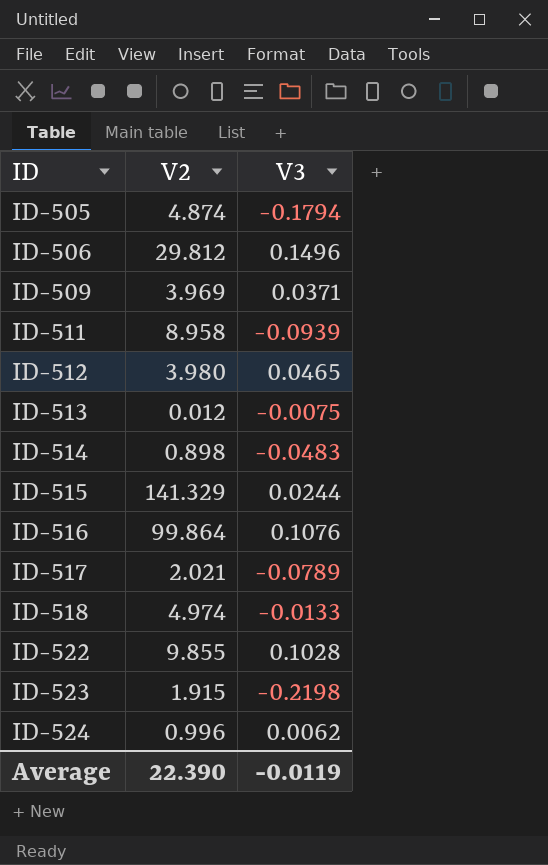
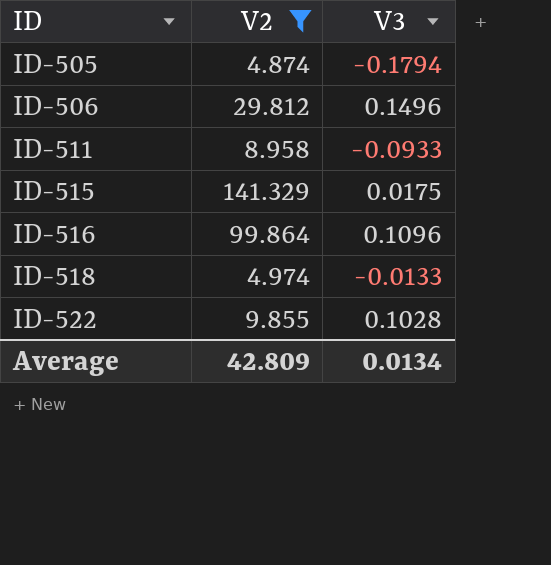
filter: none -> V2 >= 4.874
ID-511 | V3: -0.0939 -> -0.0933
ID-515 | V3: 0.0244 -> 0.0175
ID-516 | V3: 0.1076 -> 0.1096
Average | V2: 22.390 -> 42.809
Average | V3: -0.0119 -> 0.0134

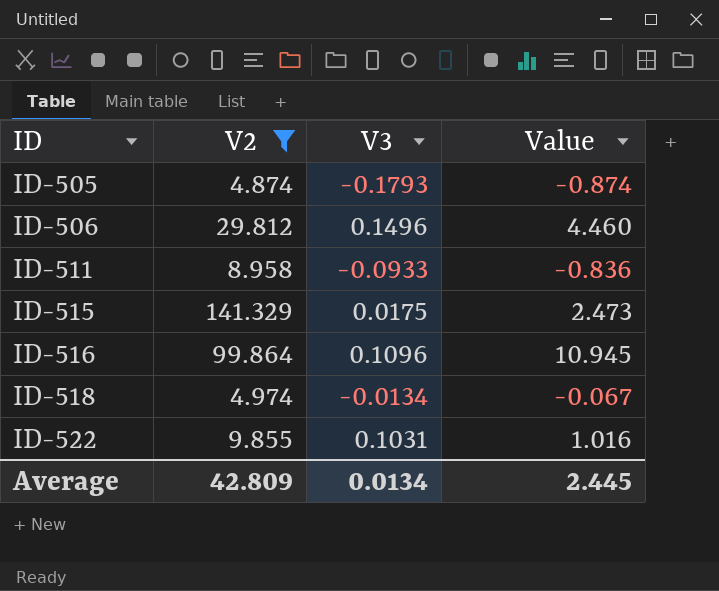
column Value | formula: none -> [V2] * [V3]
ID-505 | V3: -0.1794 -> -0.1793
ID-518 | V3: -0.0133 -> -0.0134
ID-522 | V3: 0.1028 -> 0.1031

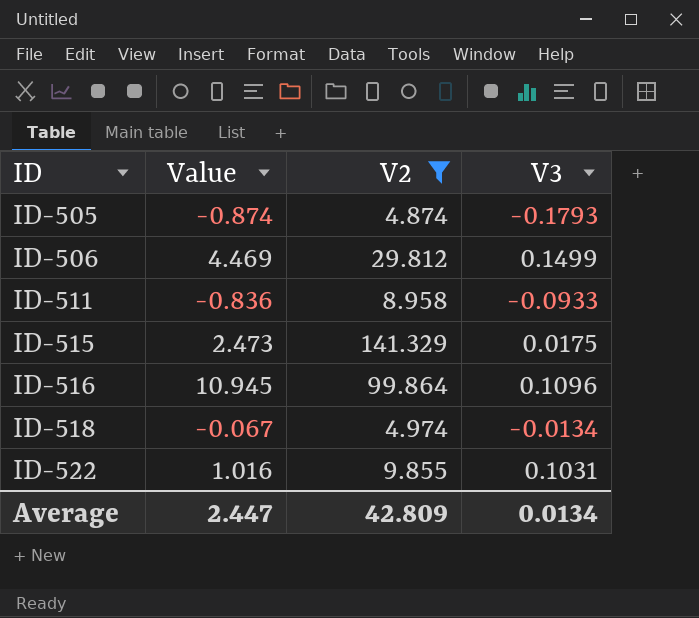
column Value | position: 4 -> 2
ID-506 | Value: 4.460 -> 4.469
ID-506 | V3: 0.1496 -> 0.1499
Average | Value: 2.445 -> 2.447

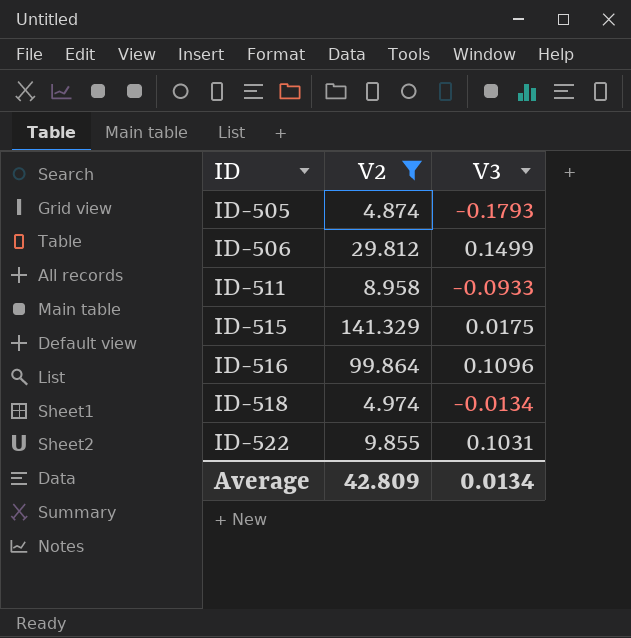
column Value | formula: [V2] * [V3] -> none

